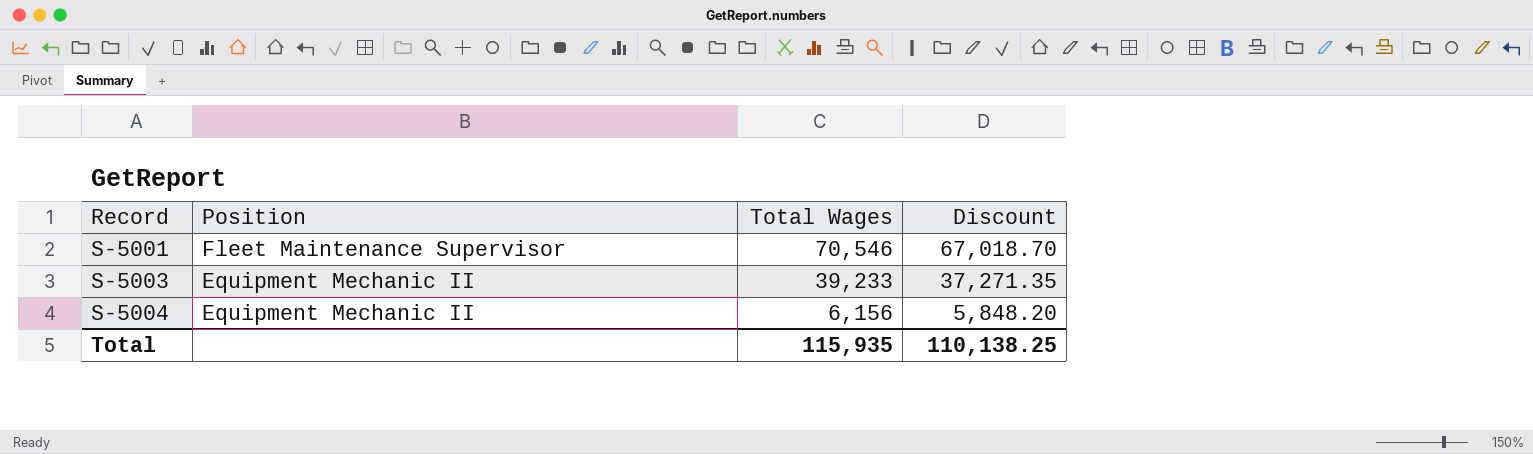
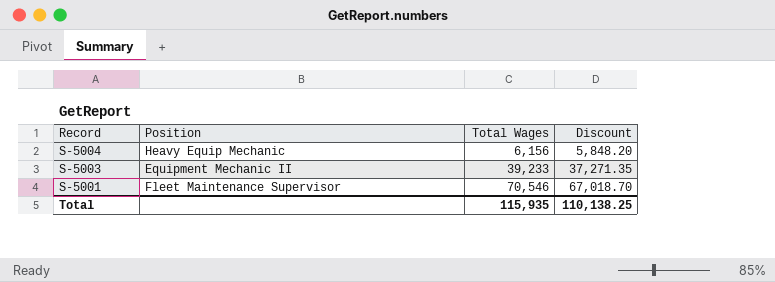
row order: Record ascending -> Record descending
S-5004 | Position: Equipment Mechanic II -> Heavy Equip Mechanic

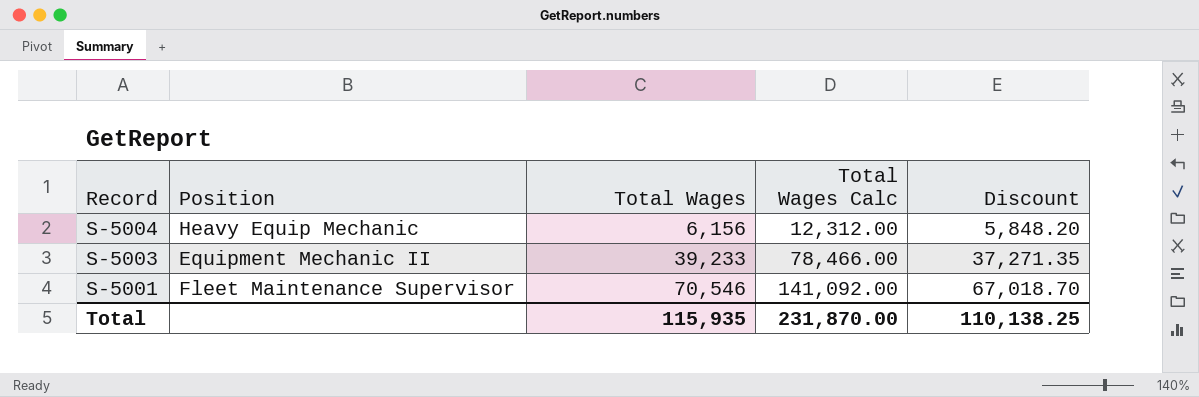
column Total Wages Calc | formula: none -> [Total Wages] * 2

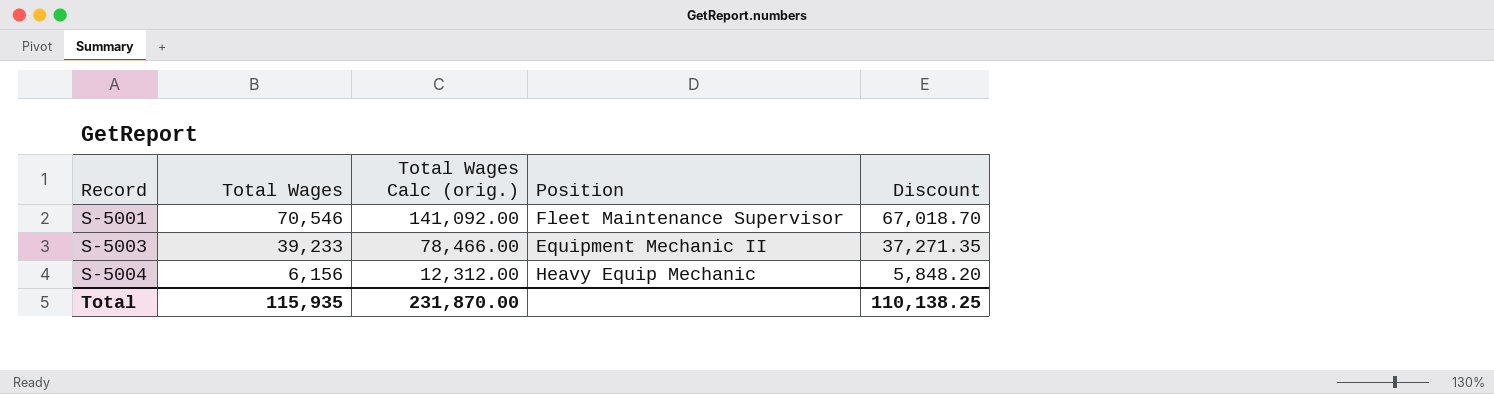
row order: Record descending -> Record ascending
column name: Total Wages Calc -> Total Wages Calc (orig.)
column Position | position: 2 -> 4

